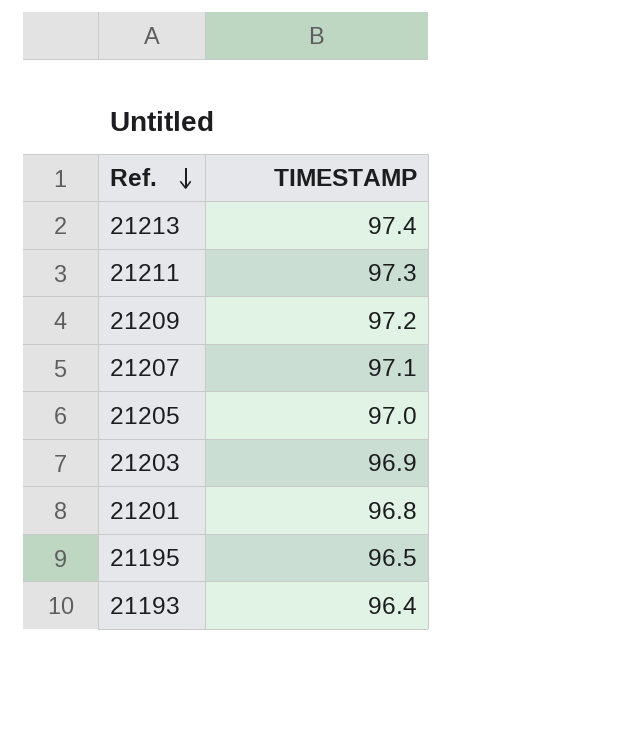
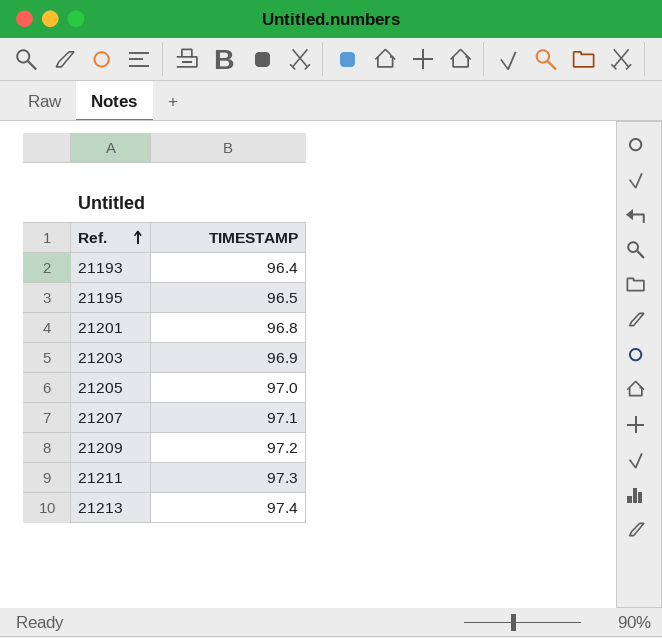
row order: Ref. descending -> Ref. ascending

